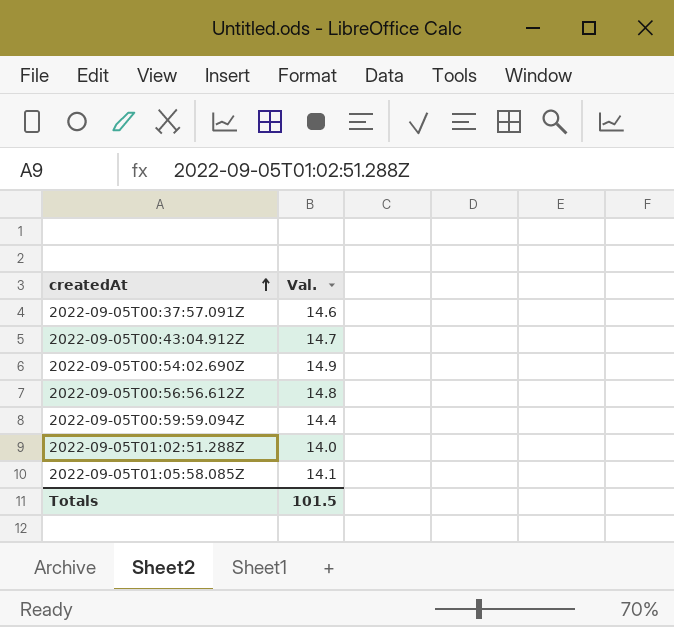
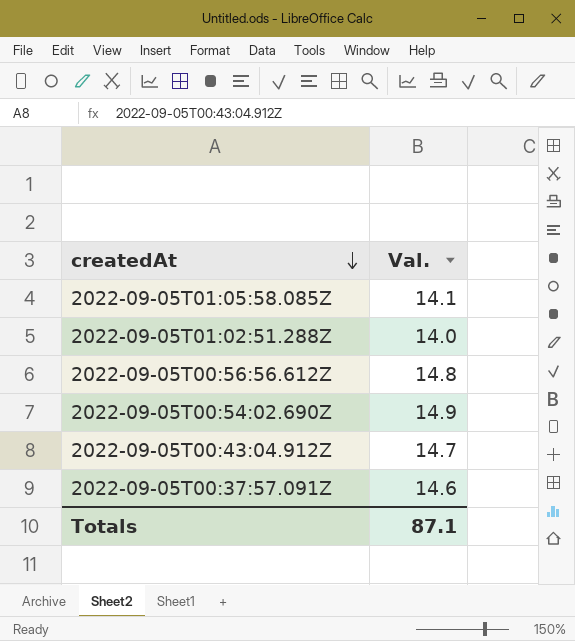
row order: createdAt ascending -> createdAt descending
row 2022-09-05T00:59:59.094Z: 14.4 -> none
Totals | Val.: 101.5 -> 87.1

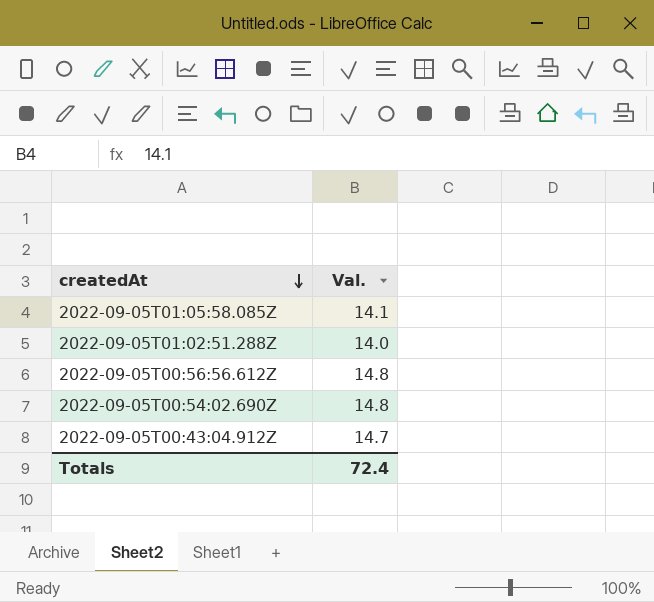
row 2022-09-05T00:37:57.091Z: 14.6 -> none
2022-09-05T00:54:02.690Z | Val.: 14.9 -> 14.8
Totals | Val.: 87.1 -> 72.4

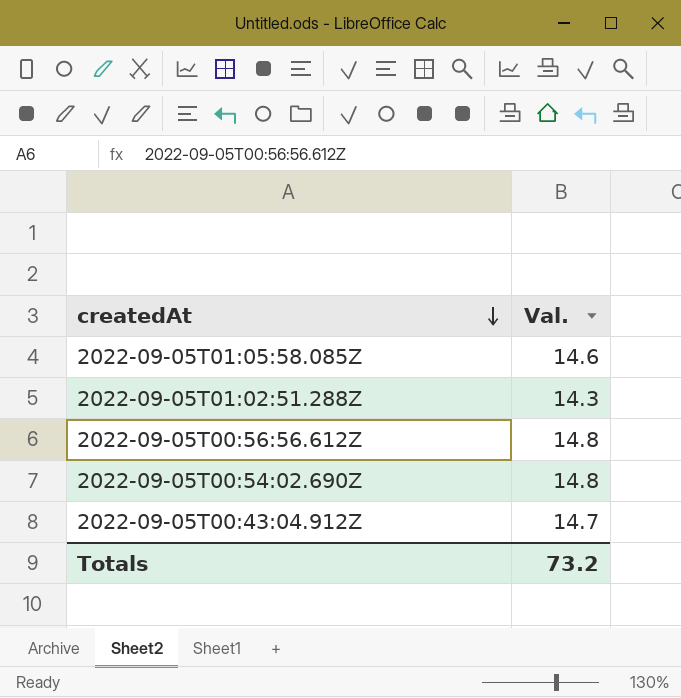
2022-09-05T01:05:58.085Z | Val.: 14.1 -> 14.6
2022-09-05T01:02:51.288Z | Val.: 14.0 -> 14.3
Totals | Val.: 72.4 -> 73.2

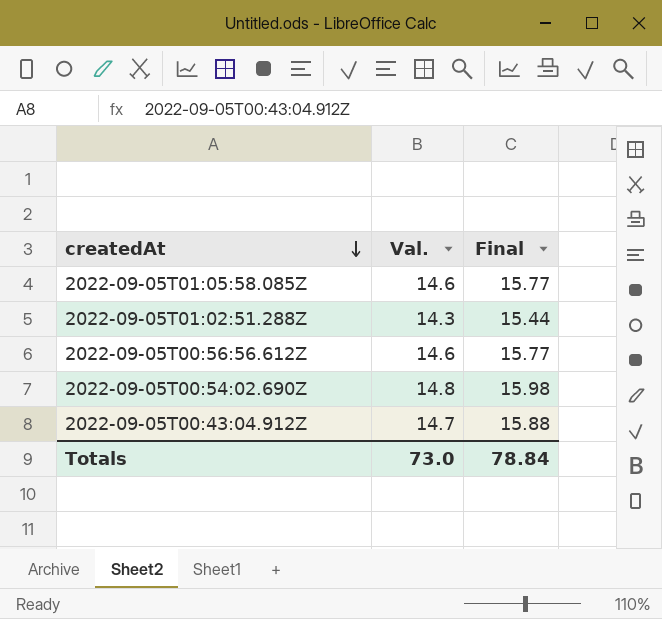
column Final | formula: none -> [Val.] * 1.08
2022-09-05T00:56:56.612Z | Val.: 14.8 -> 14.6
Totals | Val.: 73.2 -> 73.0

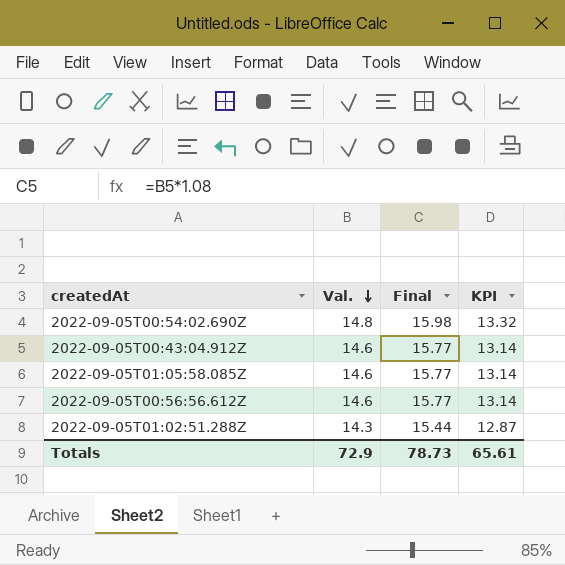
row order: createdAt descending -> Val. descending
column KPI | formula: none -> [Val.] * 0.9
2022-09-05T00:43:04.912Z | Val.: 14.7 -> 14.6
2022-09-05T00:43:04.912Z | Final: 15.88 -> 15.77
Totals | Val.: 73.0 -> 72.9
Totals | Final: 78.84 -> 78.73

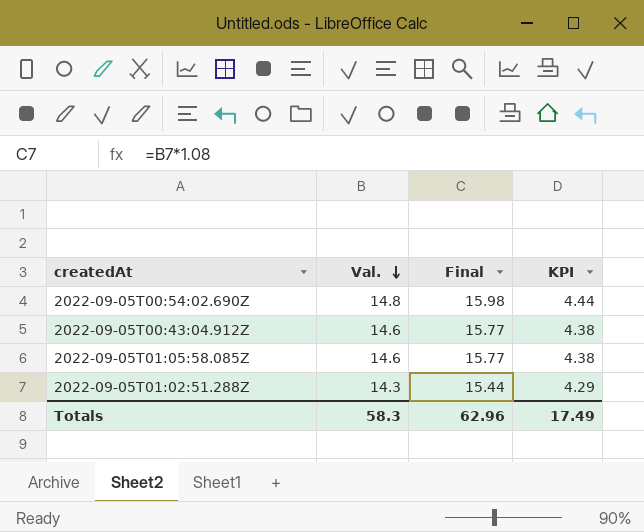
column KPI | formula: [Val.] * 0.9 -> [Val.] * 0.3
row 2022-09-05T00:56:56.612Z: 14.6 | 15.77 | 13.14 -> none
Totals | Val.: 72.9 -> 58.3
Totals | Final: 78.73 -> 62.96
Totals | KPI: 65.61 -> 17.49

